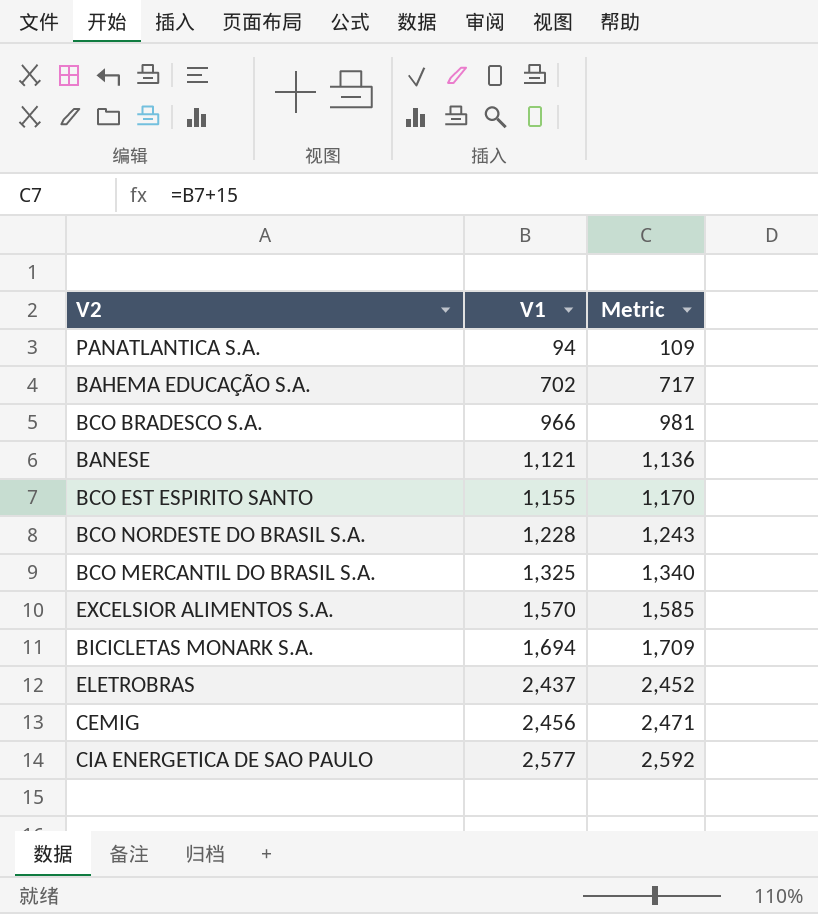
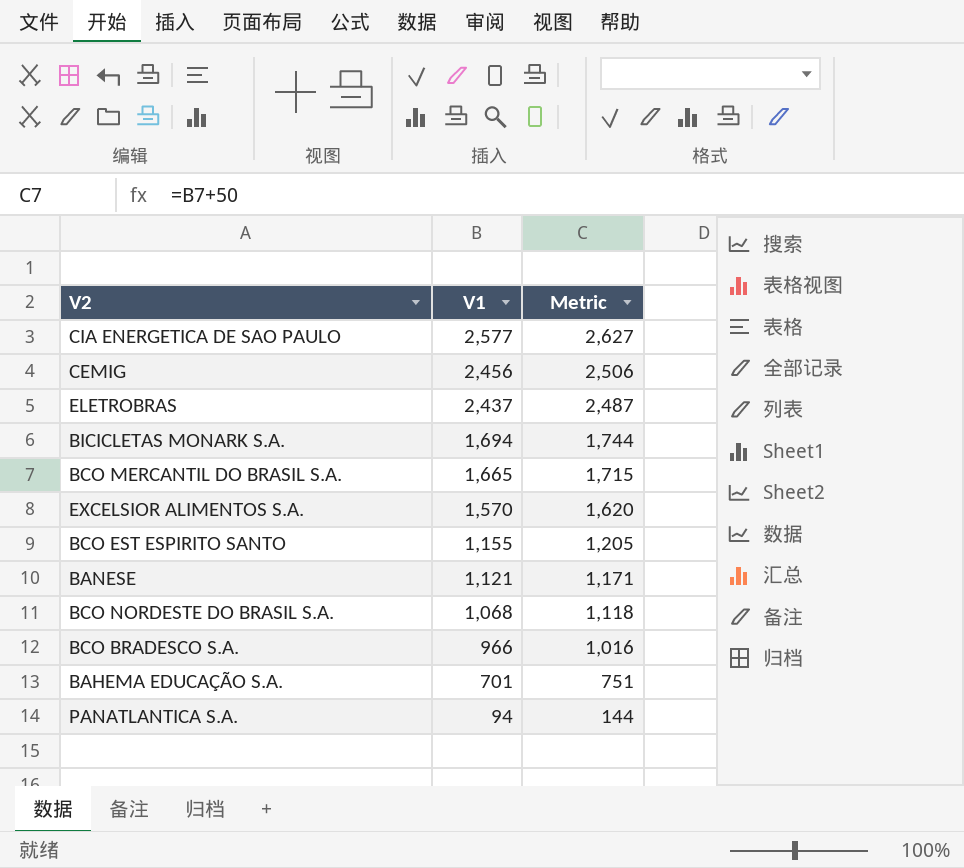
row order: V1 ascending -> V1 descending
column Metric | formula: [V1] + 15 -> [V1] + 50
BCO MERCANTIL DO BRASIL S.A. | V1: 1,325 -> 1,665
BCO NORDESTE DO BRASIL S.A. | V1: 1,228 -> 1,068
BAHEMA EDUCAÇÃO S.A. | V1: 702 -> 701

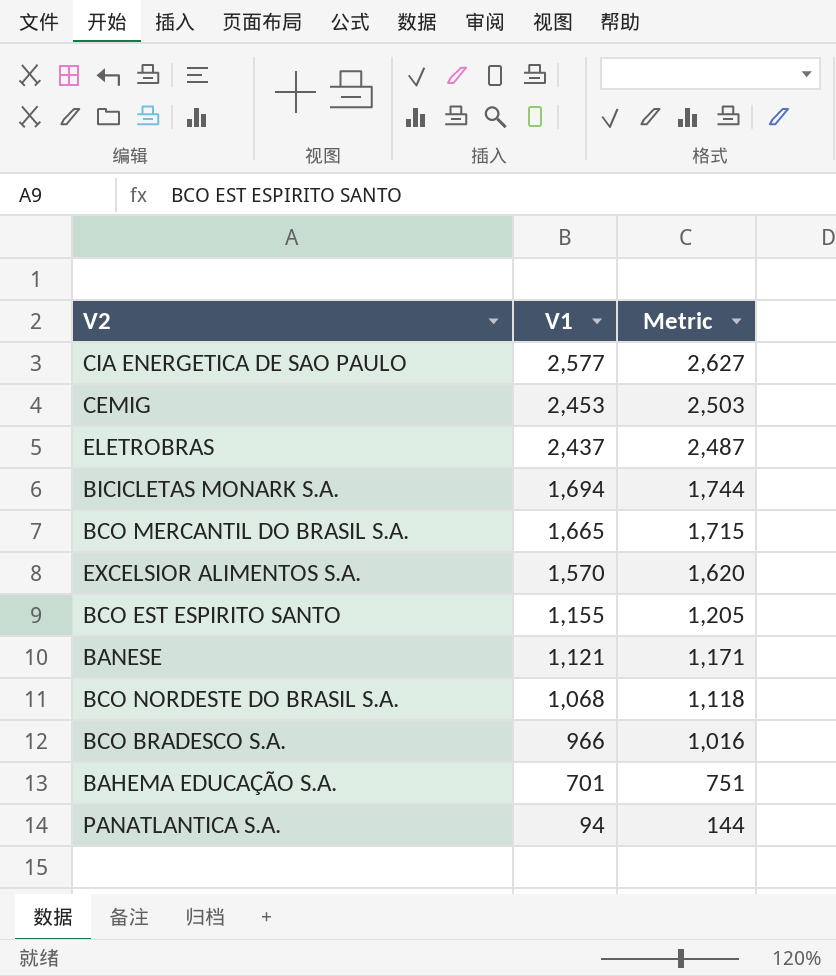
CEMIG | V1: 2,456 -> 2,453
CEMIG | Metric: 2,506 -> 2,503

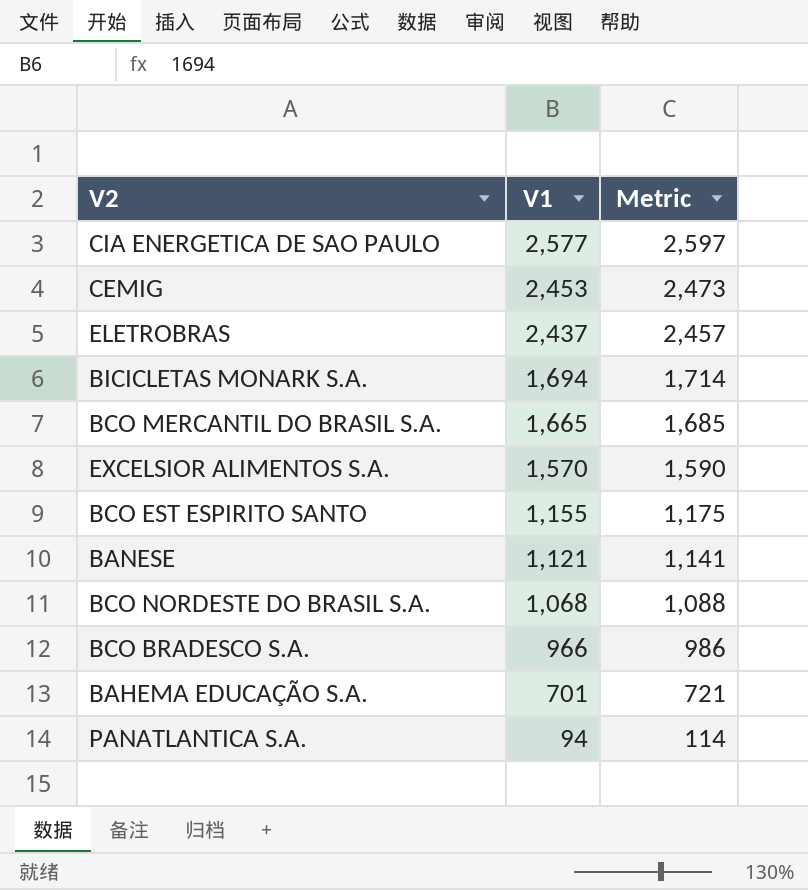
column Metric | formula: [V1] + 50 -> [V1] + 20

